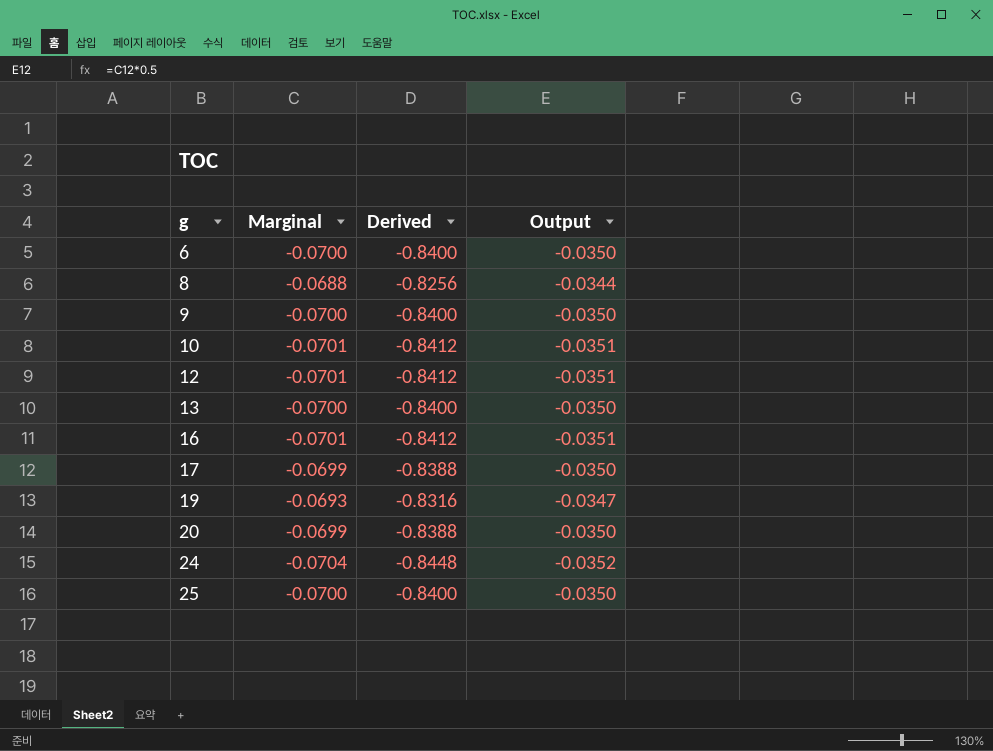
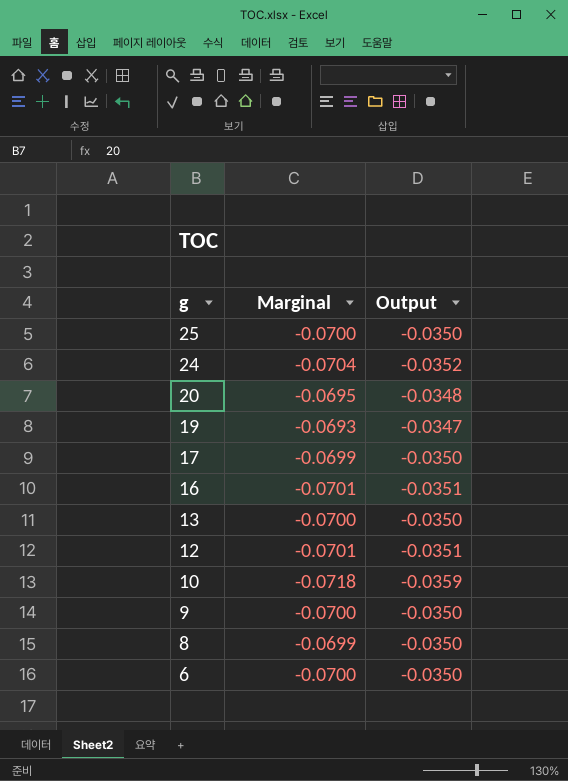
row order: g ascending -> g descending
column Derived | formula: [Marginal] * 12 -> none
20 | Marginal: -0.0699 -> -0.0695
20 | Output: -0.0350 -> -0.0348
10 | Marginal: -0.0701 -> -0.0718
10 | Output: -0.0351 -> -0.0359
8 | Marginal: -0.0688 -> -0.0699
8 | Output: -0.0344 -> -0.0350

